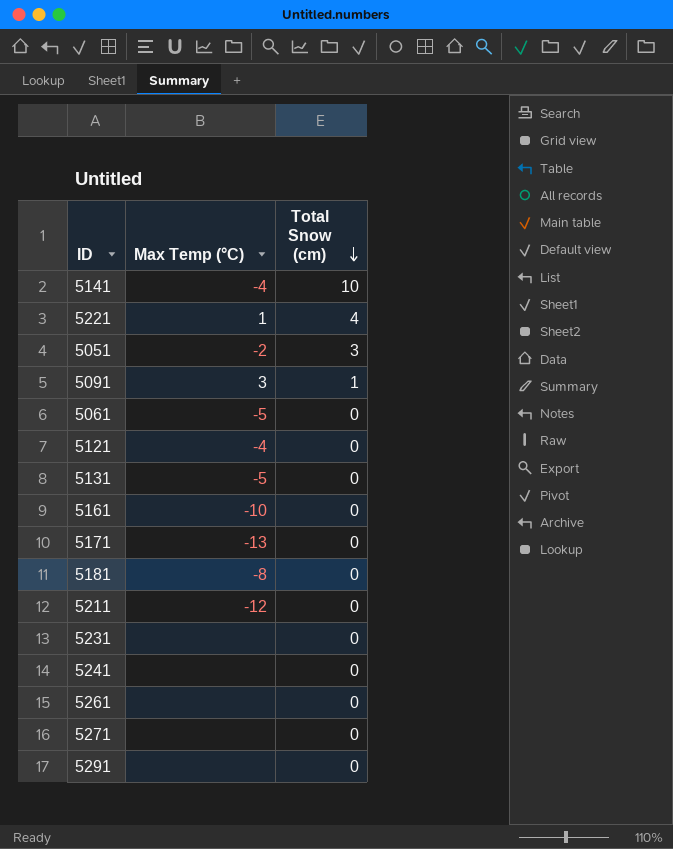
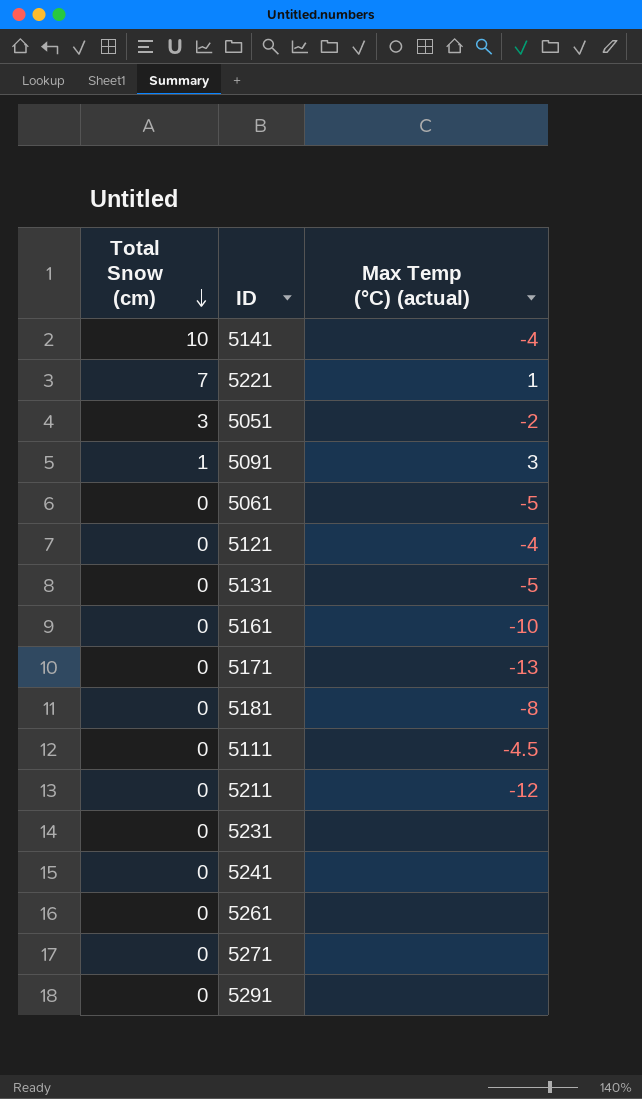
column Total Snow (cm) | position: 3 -> 1
column name: Max Temp (°C) -> Max Temp (°C) (actual)
5221 | Total Snow (cm): 4 -> 7
row 5111: none -> 0 | -4.5

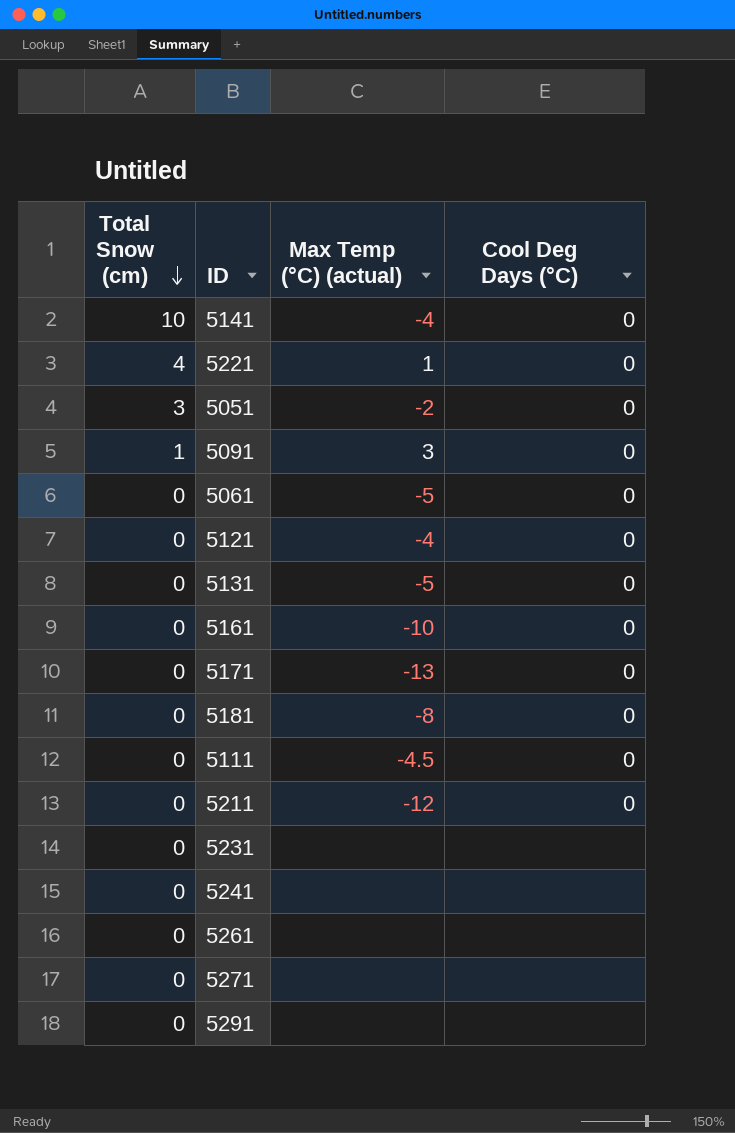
column Cool Deg Days (°C) | position: none -> 4
5221 | Total Snow (cm): 7 -> 4

